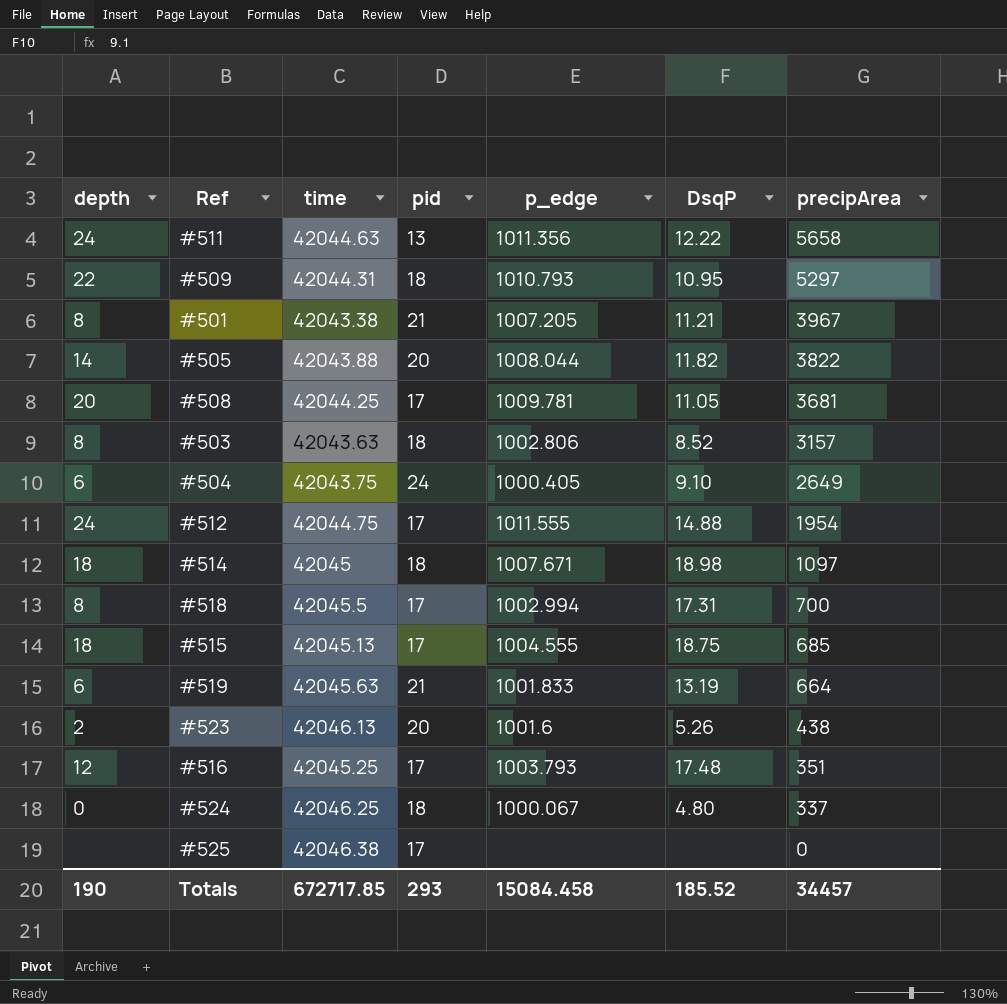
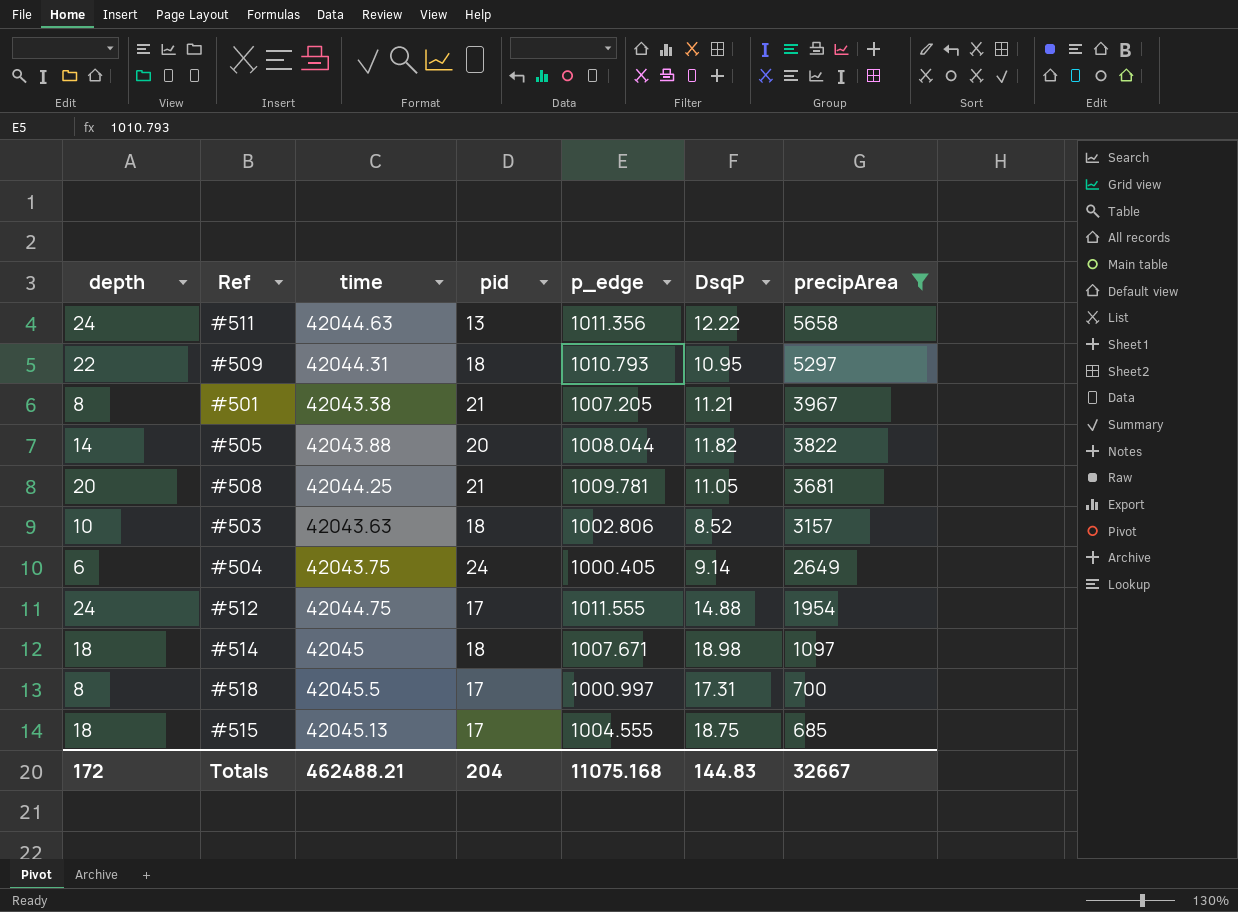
filter: none -> precipArea >= 685
#508 | pid: 17 -> 21
#503 | depth: 8 -> 10
#504 | DsqP: 9.10 -> 9.14
#518 | p_edge: 1002.994 -> 1000.997
Totals | depth: 190 -> 172
Totals | time: 672717.85 -> 462488.21
Totals | pid: 293 -> 204
Totals | p_edge: 15084.458 -> 11075.168
Totals | DsqP: 185.52 -> 144.83
Totals | precipArea: 34457 -> 32667

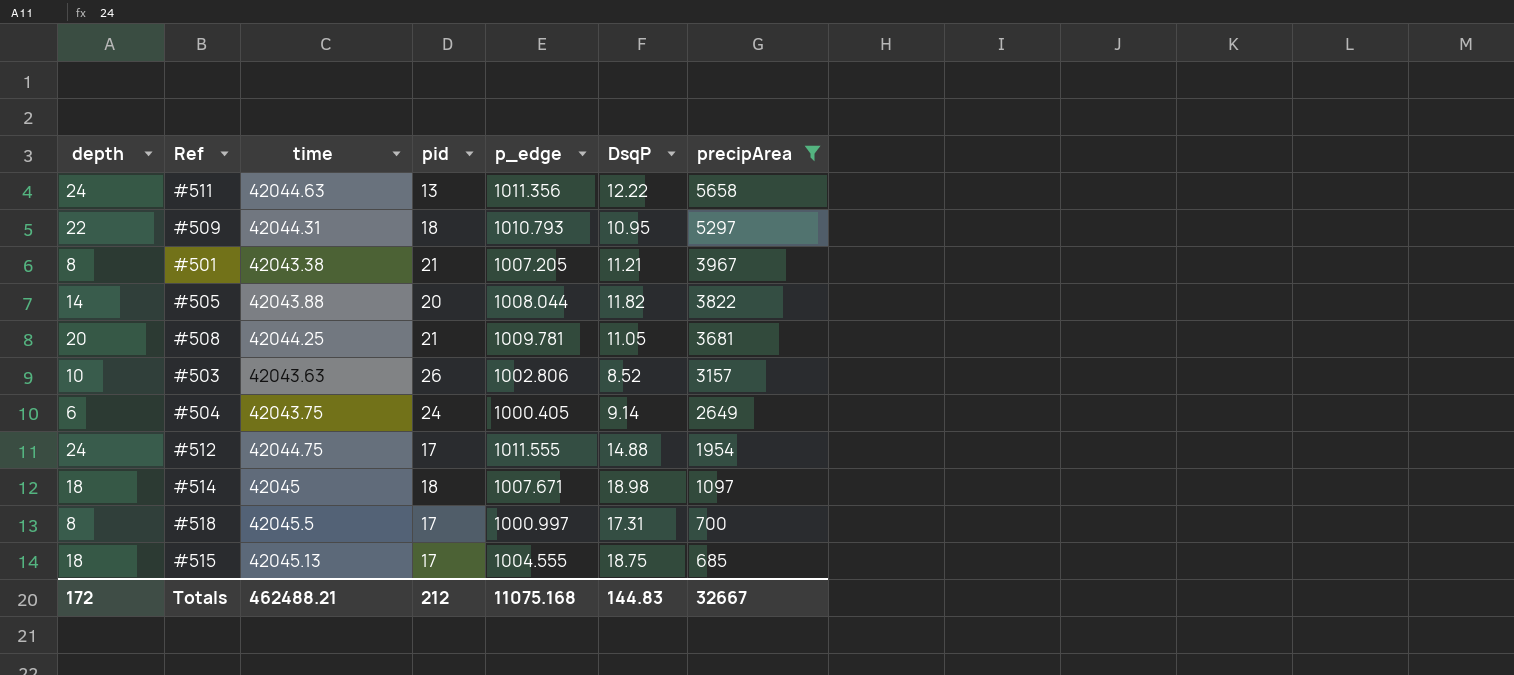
#503 | pid: 18 -> 26
Totals | pid: 204 -> 212

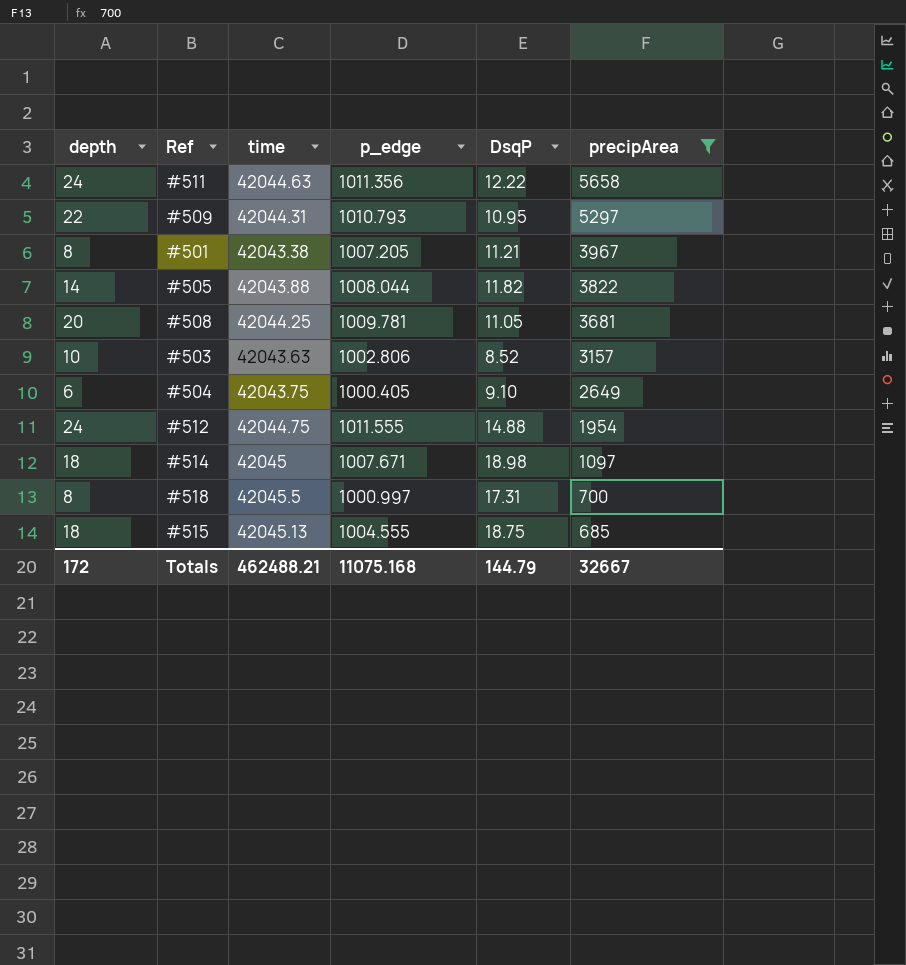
column pid | position: 4 -> none
#504 | DsqP: 9.14 -> 9.10
Totals | DsqP: 144.83 -> 144.79

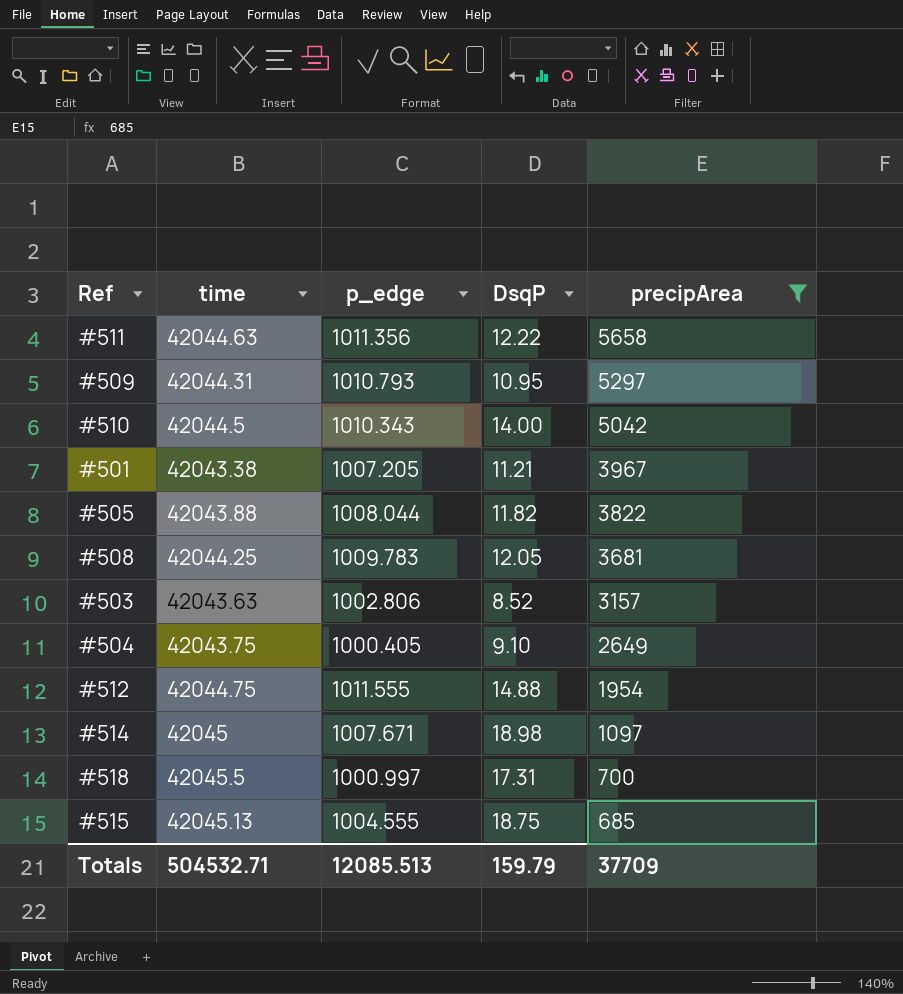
column depth | position: 1 -> none
row #510: none -> 42044.5 | 1010.343 | 14.00 | 5042
#508 | p_edge: 1009.781 -> 1009.783
#508 | DsqP: 11.05 -> 12.05
Totals | time: 462488.21 -> 504532.71
Totals | p_edge: 11075.168 -> 12085.513
Totals | DsqP: 144.79 -> 159.79
Totals | precipArea: 32667 -> 37709

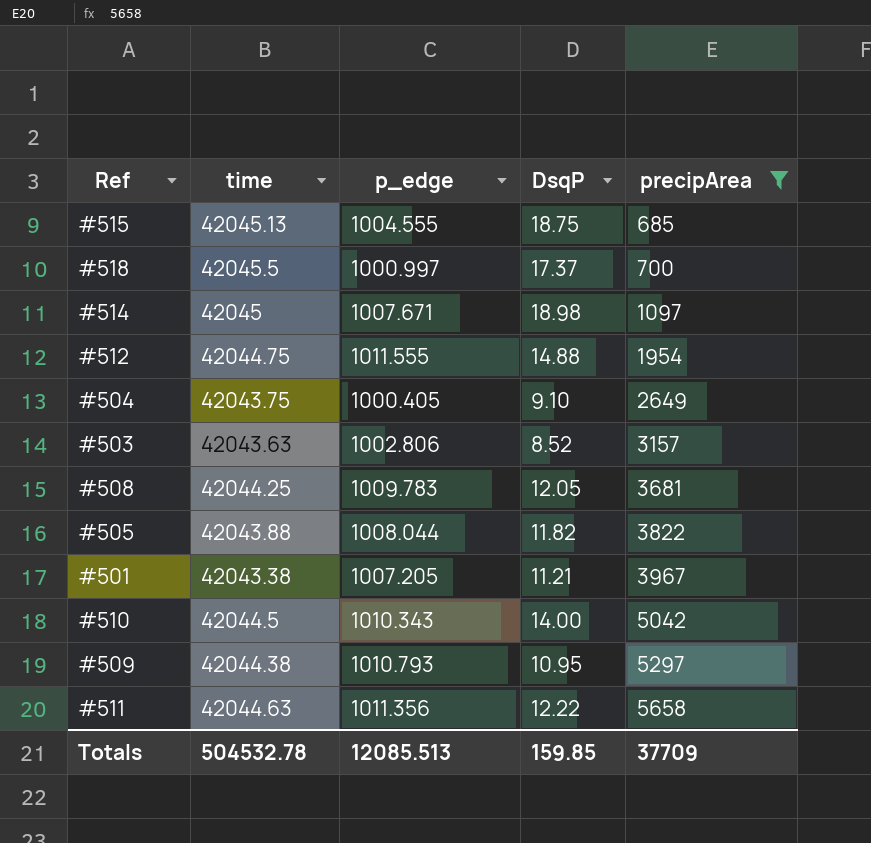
row order: precipArea descending -> precipArea ascending
#518 | DsqP: 17.31 -> 17.37
#509 | time: 42044.31 -> 42044.38
Totals | time: 504532.71 -> 504532.78
Totals | DsqP: 159.79 -> 159.85

